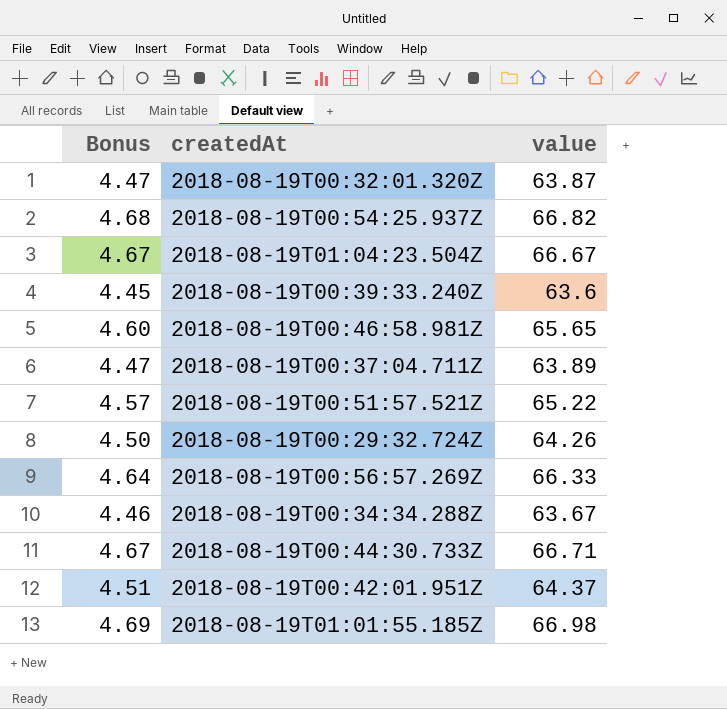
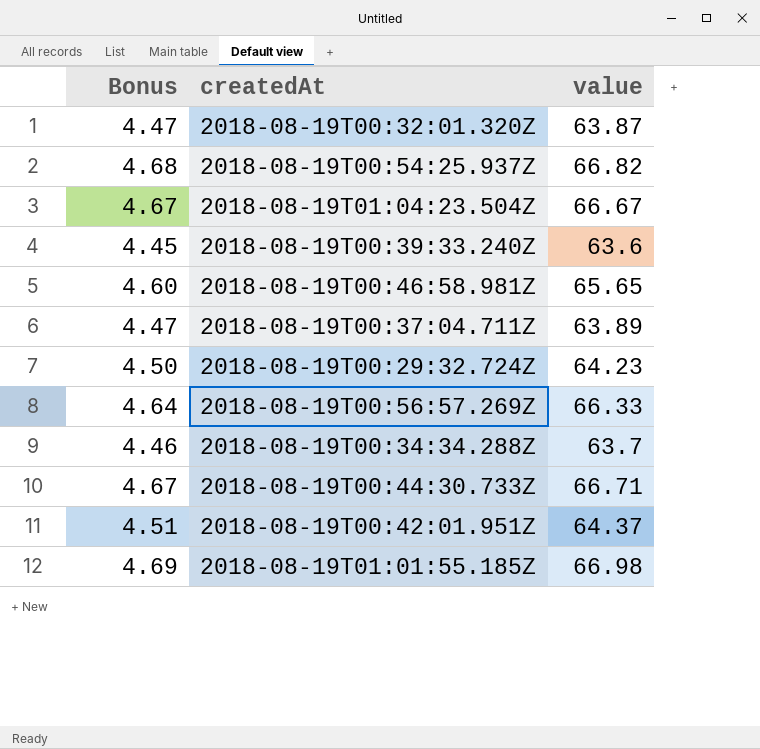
row 2018-08-19T00:51:57.521Z: 4.57 | 65.22 -> none
2018-08-19T00:29:32.724Z | value: 64.26 -> 64.23
2018-08-19T00:34:34.288Z | value: 63.67 -> 63.7

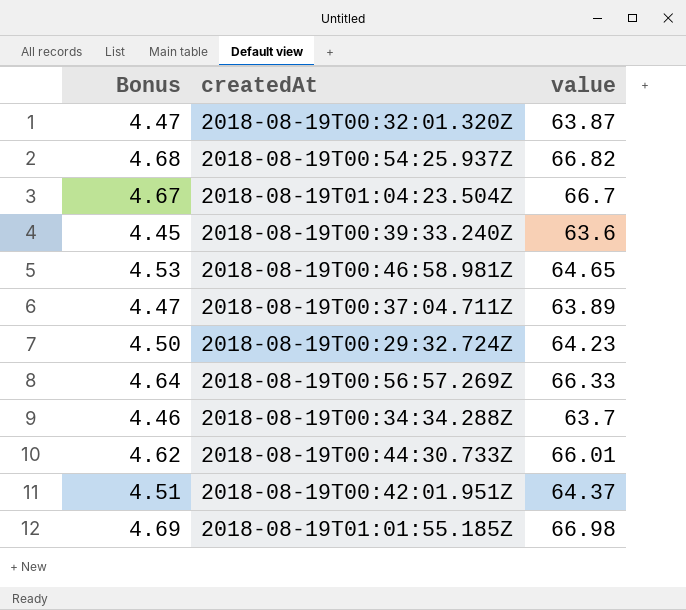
2018-08-19T01:04:23.504Z | value: 66.67 -> 66.7
2018-08-19T00:46:58.981Z | Bonus: 4.60 -> 4.53
2018-08-19T00:46:58.981Z | value: 65.65 -> 64.65
2018-08-19T00:44:30.733Z | Bonus: 4.67 -> 4.62
2018-08-19T00:44:30.733Z | value: 66.71 -> 66.01

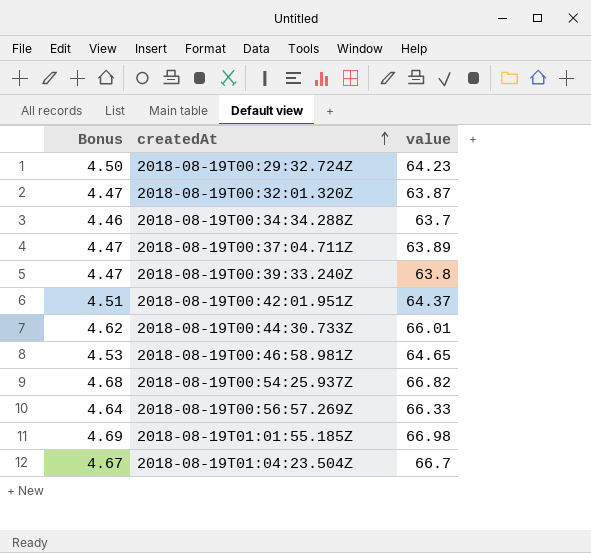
row order: none -> createdAt ascending
2018-08-19T00:39:33.240Z | Bonus: 4.45 -> 4.47
2018-08-19T00:39:33.240Z | value: 63.6 -> 63.8

